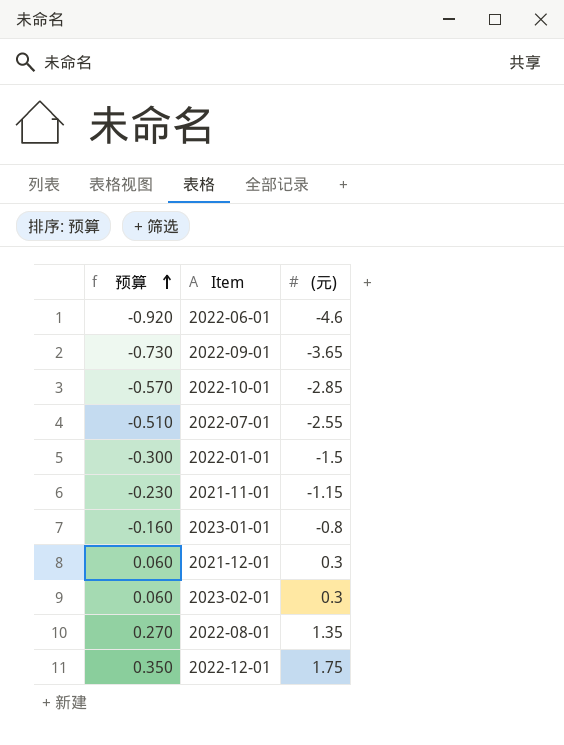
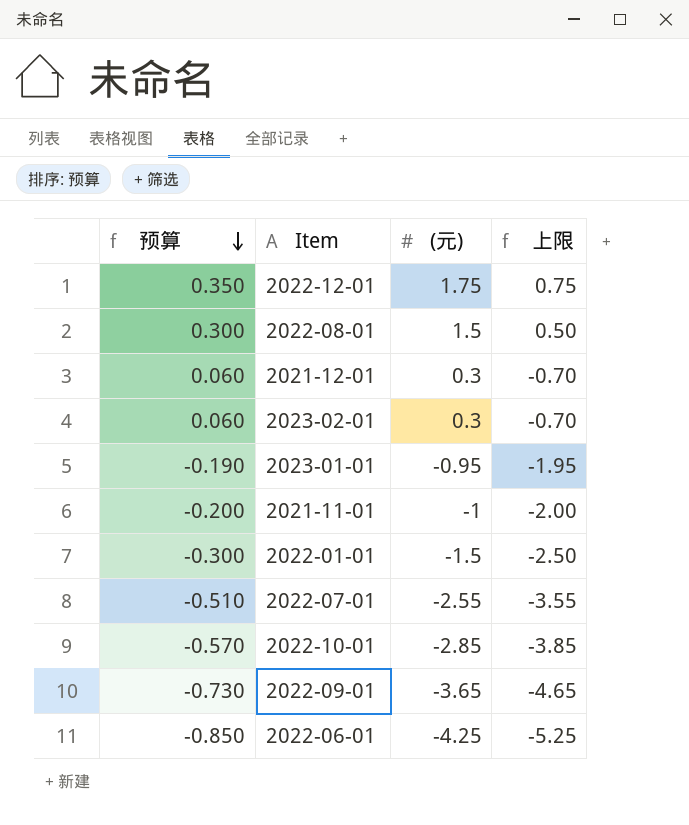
row order: 预算 ascending -> 预算 descending
column 上限 | formula: none -> [(元)] - 1
2022-08-01 | 预算: 0.270 -> 0.300
2022-08-01 | (元): 1.35 -> 1.5
2023-01-01 | 预算: -0.160 -> -0.190
2023-01-01 | (元): -0.8 -> -0.95
2021-11-01 | 预算: -0.230 -> -0.200
2021-11-01 | (元): -1.15 -> -1
2022-06-01 | 预算: -0.920 -> -0.850
2022-06-01 | (元): -4.6 -> -4.25

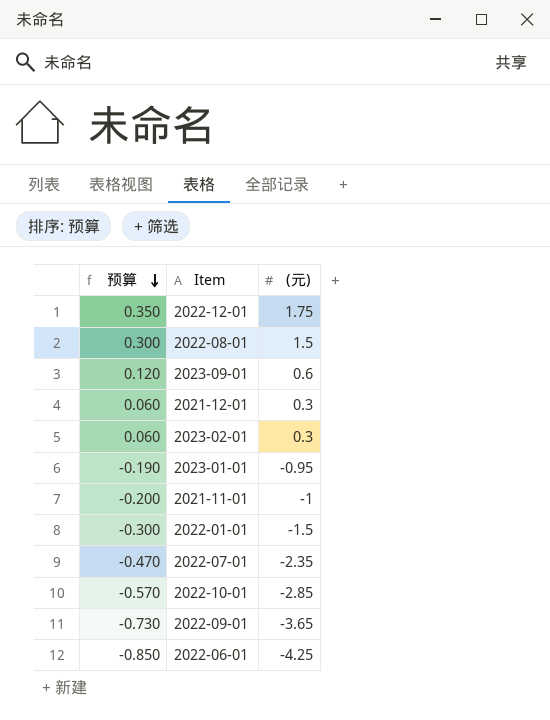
column 上限 | formula: [(元)] - 1 -> none
row 2023-09-01: none -> 0.120 | 0.6
2022-07-01 | 预算: -0.510 -> -0.470
2022-07-01 | (元): -2.55 -> -2.35

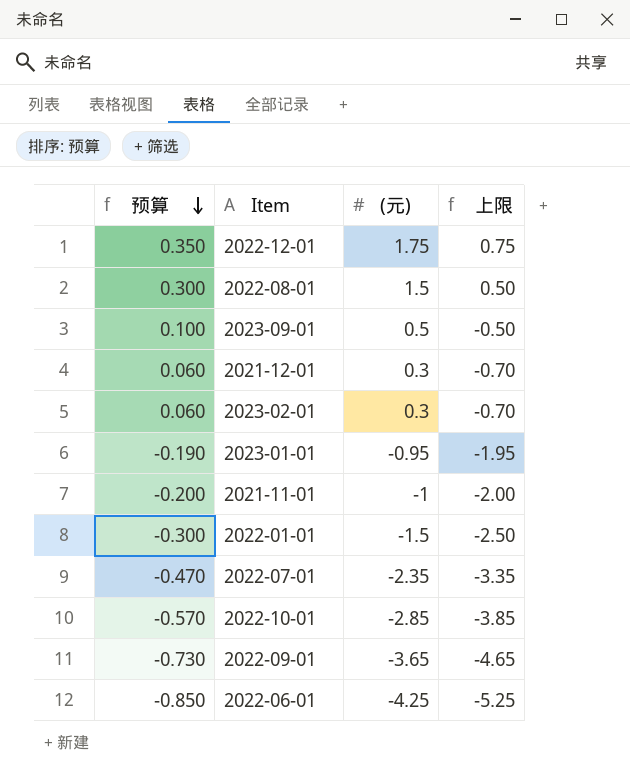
column 上限 | formula: none -> [(元)] - 1
2023-09-01 | 预算: 0.120 -> 0.100
2023-09-01 | (元): 0.6 -> 0.5

